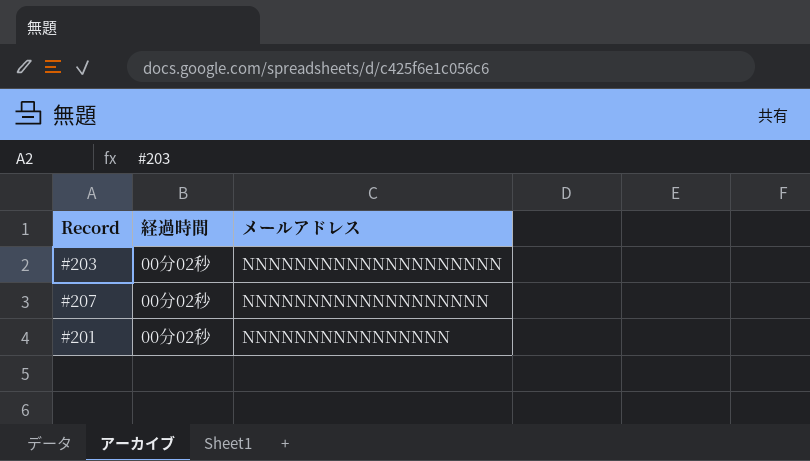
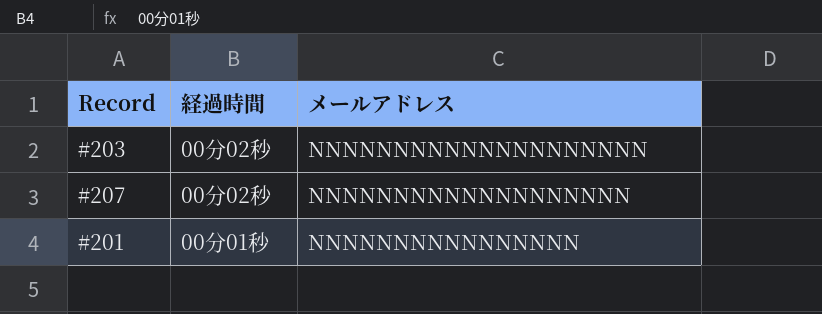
#201 | 経過時間: 00分02秒 -> 00分01秒

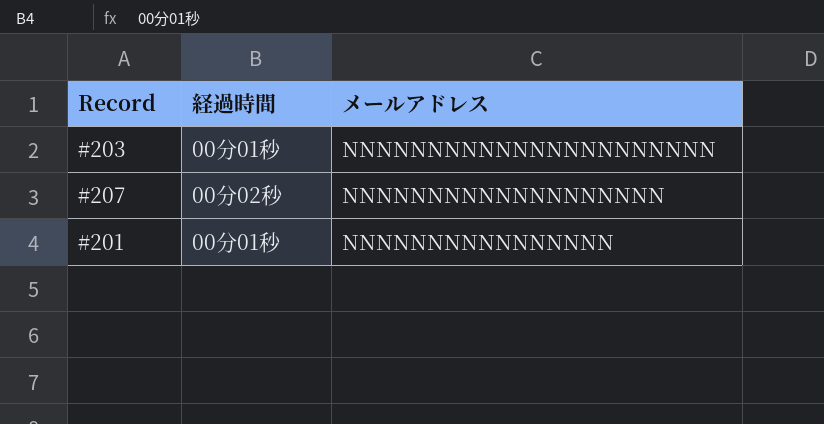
#203 | 経過時間: 00分02秒 -> 00分01秒
#203 | メールアドレス: NNNNNNNNNNNNNNNNNNNN -> NNNNNNNNNNNNNNNNNNNNNN

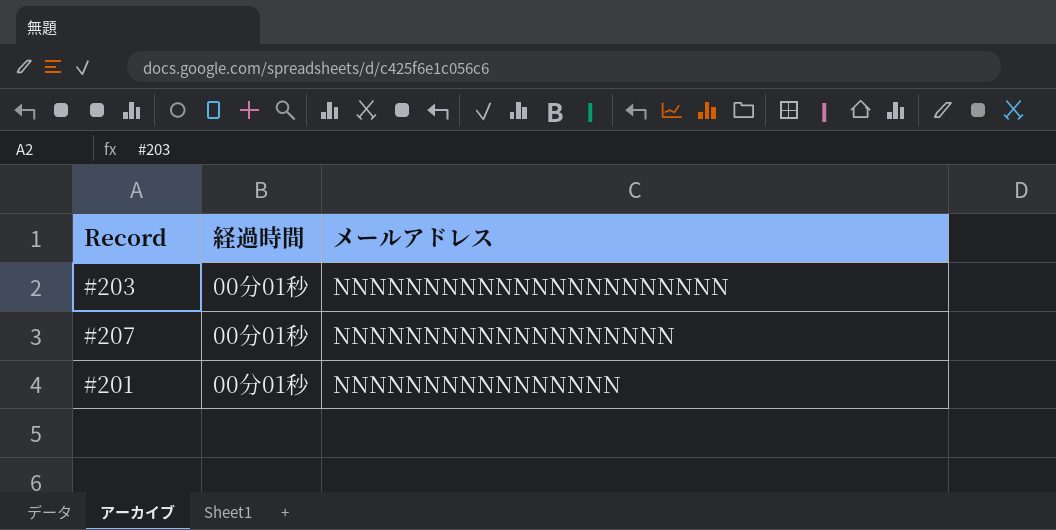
#207 | 経過時間: 00分02秒 -> 00分01秒

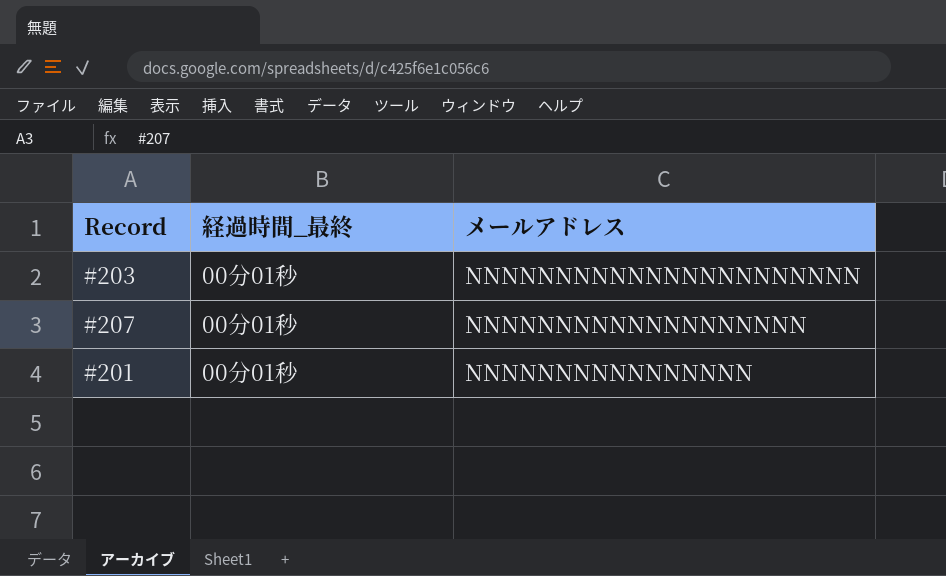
column name: 経過時間 -> 経過時間_最終

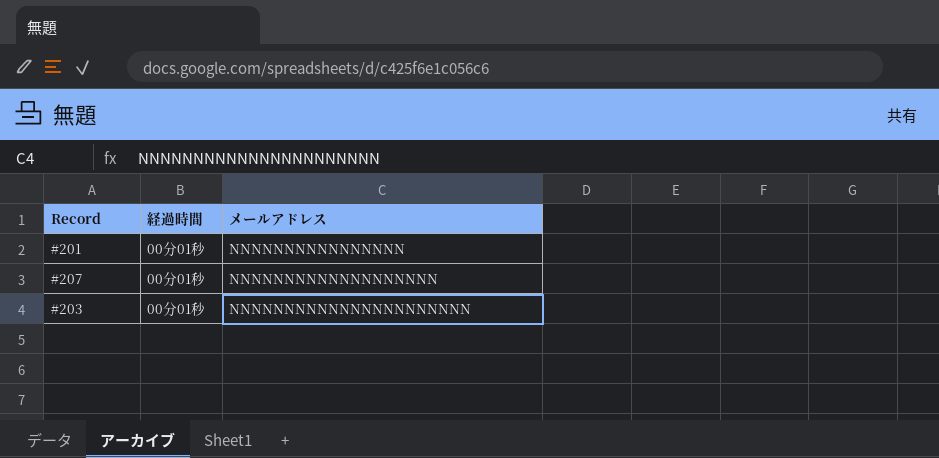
row order: メールアドレス descending -> メールアドレス ascending
column name: 経過時間_最終 -> 経過時間

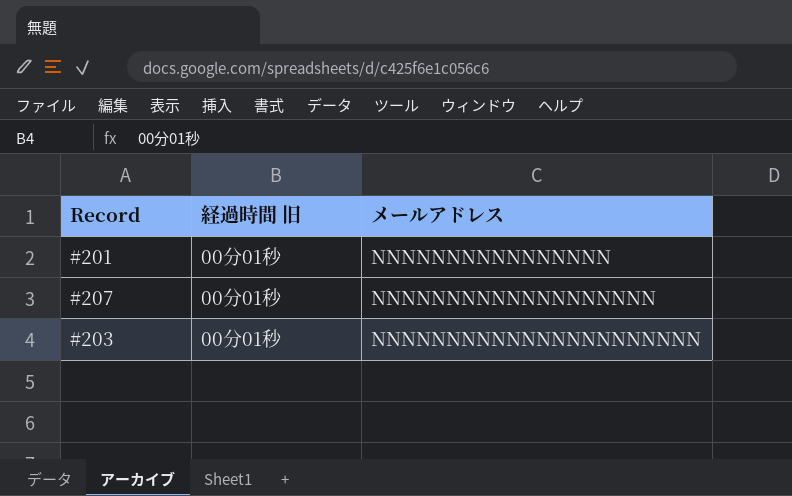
column name: 経過時間 -> 経過時間 旧

